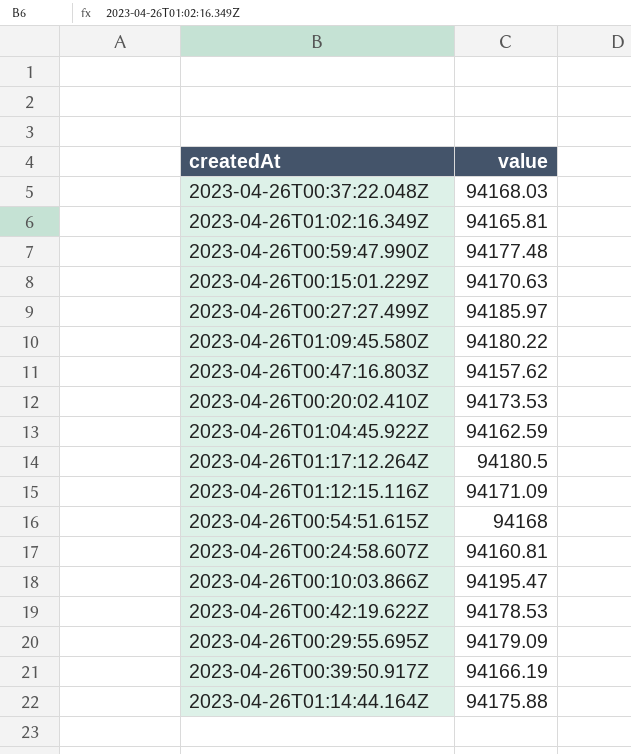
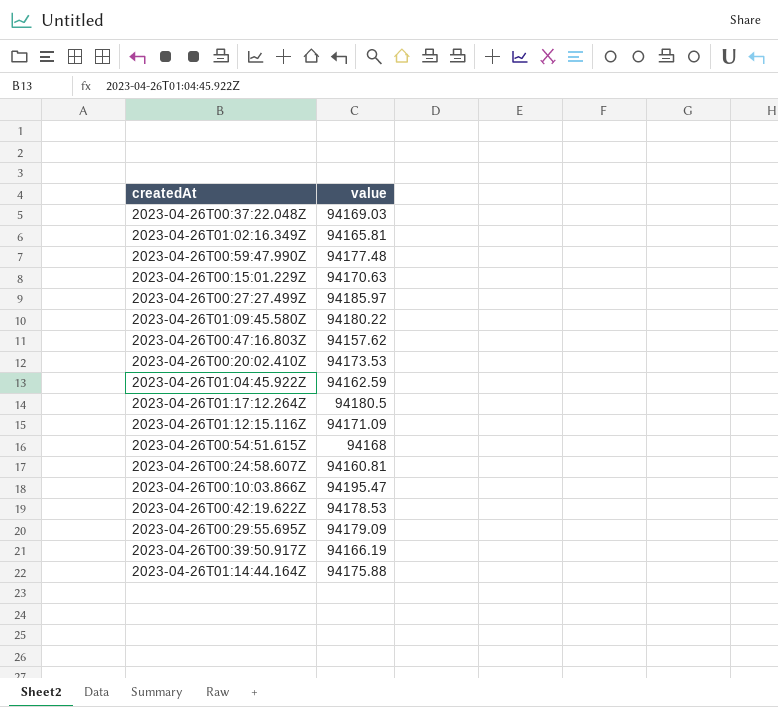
2023-04-26T00:37:22.048Z | value: 94168.03 -> 94169.03

